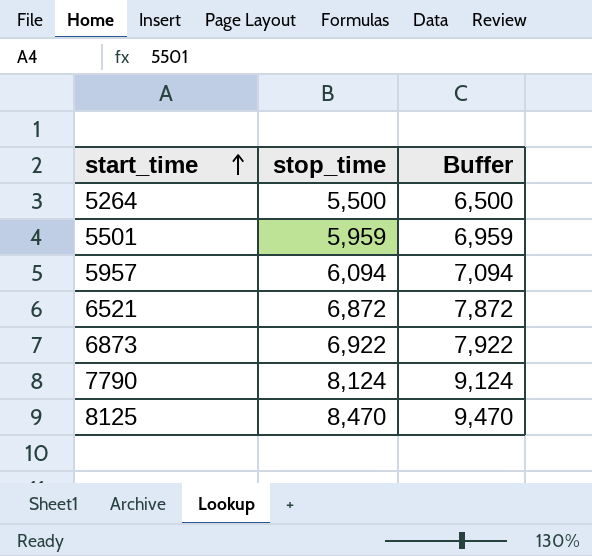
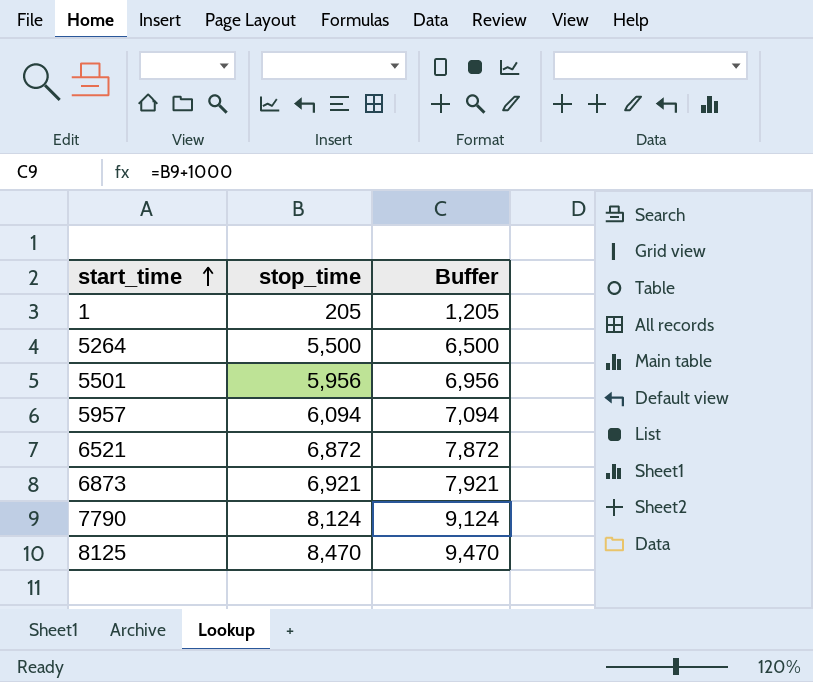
row 1: none -> 205 | 1,205
5501 | stop_time: 5,959 -> 5,956
5501 | Buffer: 6,959 -> 6,956
6873 | stop_time: 6,922 -> 6,921
6873 | Buffer: 7,922 -> 7,921

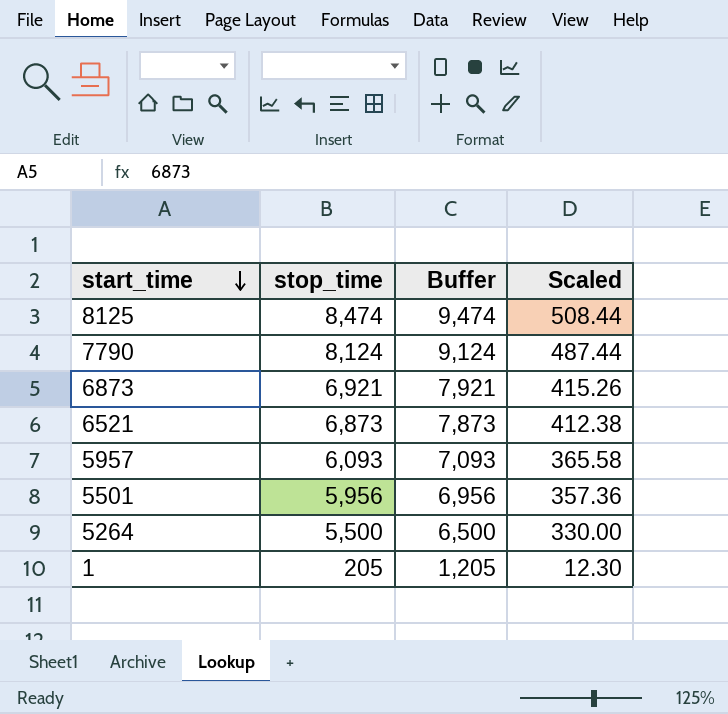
row order: start_time ascending -> start_time descending
column Scaled | formula: none -> [stop_time] * 0.06
8125 | stop_time: 8,470 -> 8,474
8125 | Buffer: 9,470 -> 9,474
6521 | stop_time: 6,872 -> 6,873
6521 | Buffer: 7,872 -> 7,873
5957 | stop_time: 6,094 -> 6,093
5957 | Buffer: 7,094 -> 7,093

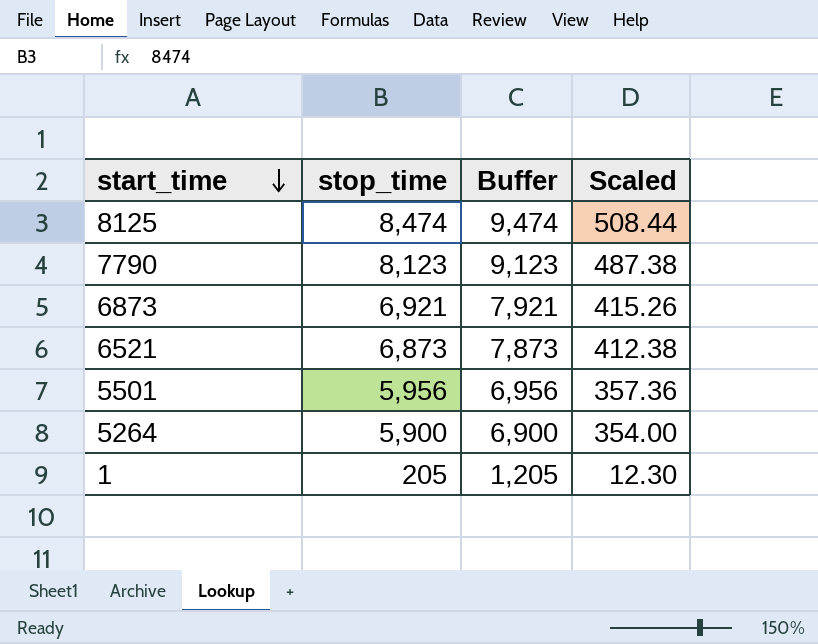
row 5957: 6,093 | 7,093 | 365.58 -> none
7790 | stop_time: 8,124 -> 8,123
7790 | Buffer: 9,124 -> 9,123
7790 | Scaled: 487.44 -> 487.38
5264 | stop_time: 5,500 -> 5,900
5264 | Buffer: 6,500 -> 6,900
5264 | Scaled: 330.00 -> 354.00

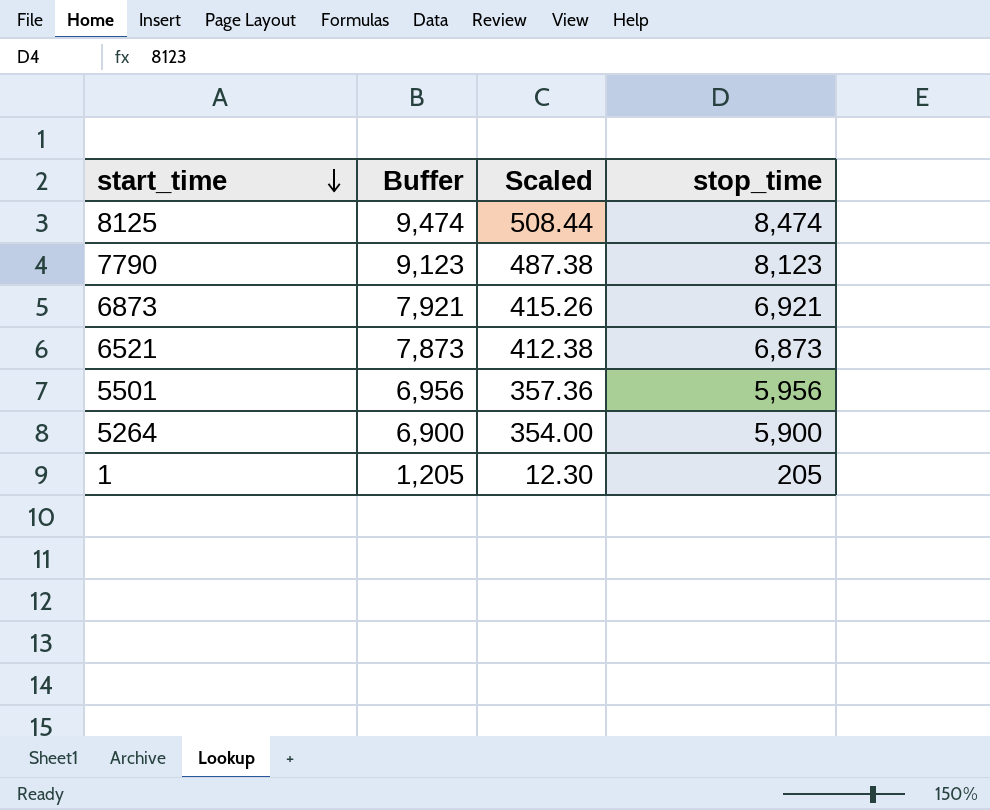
column stop_time | position: 2 -> 4

